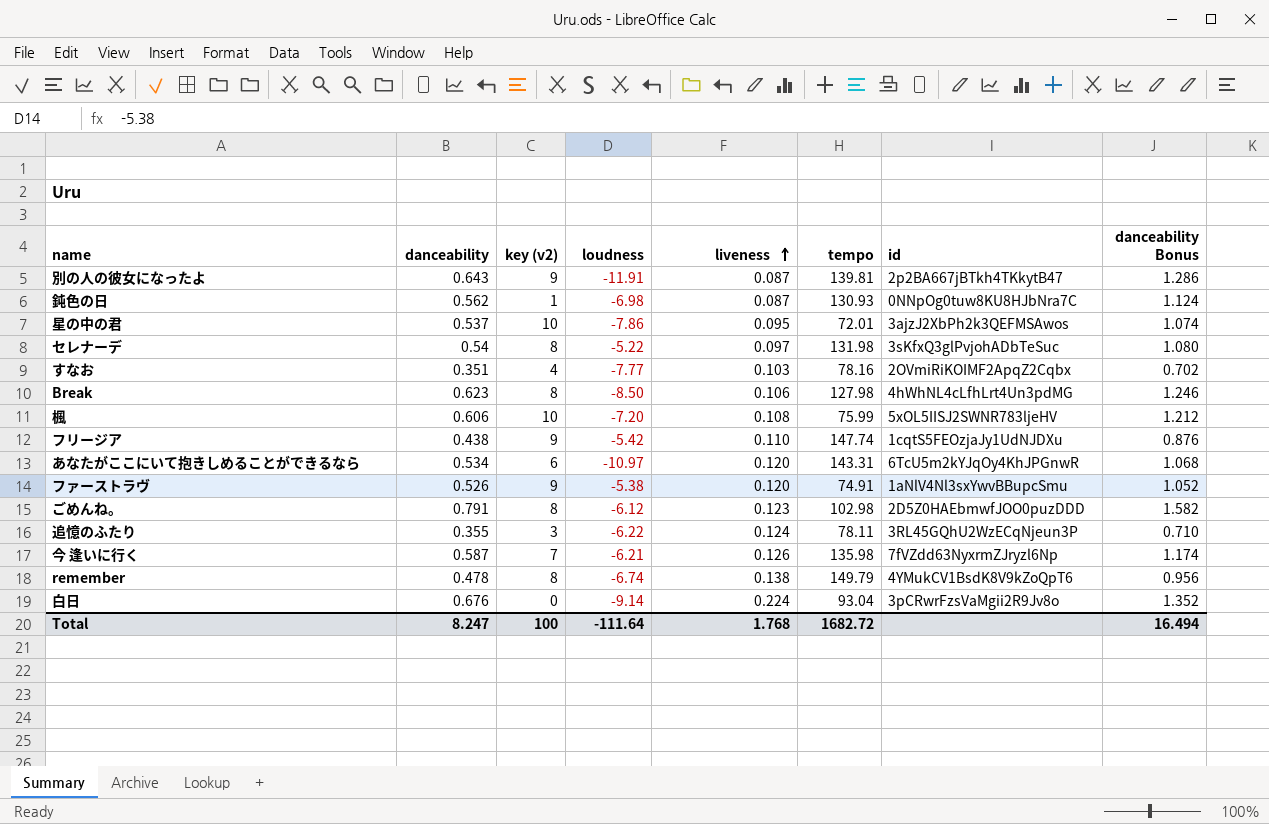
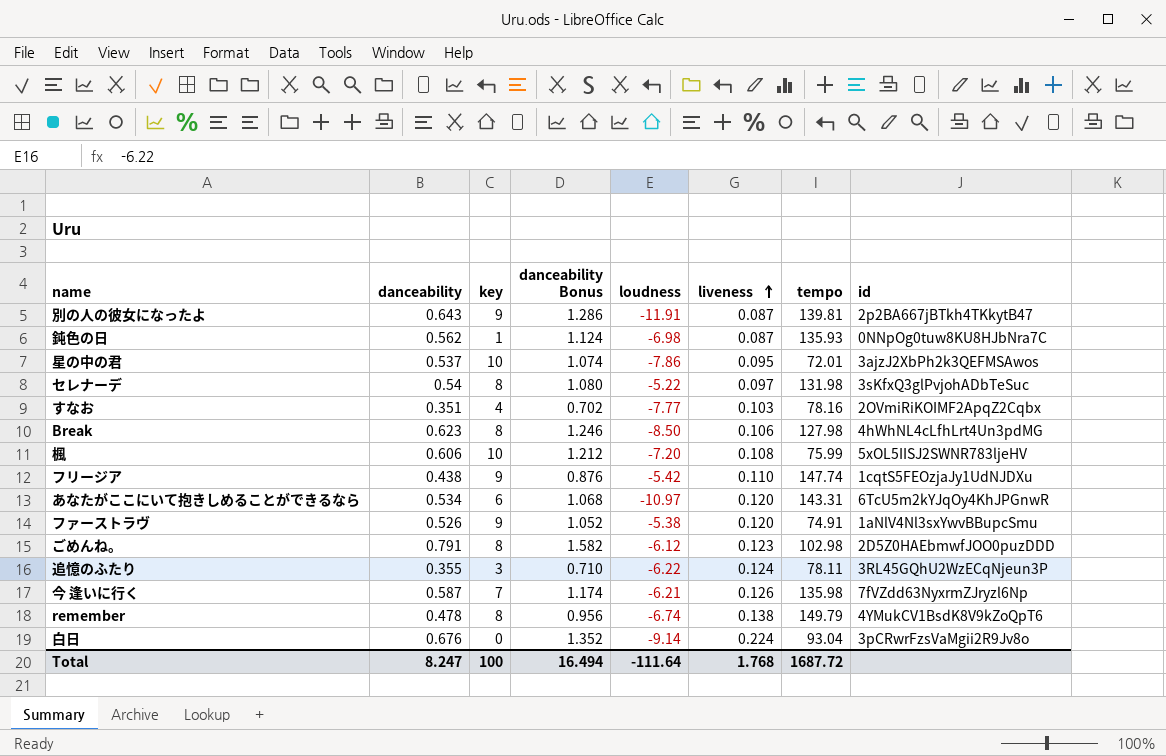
column name: key (v2) -> key
column danceability Bonus | position: 8 -> 4
鈍色の日 | tempo: 130.93 -> 135.93
Total | tempo: 1682.72 -> 1687.72

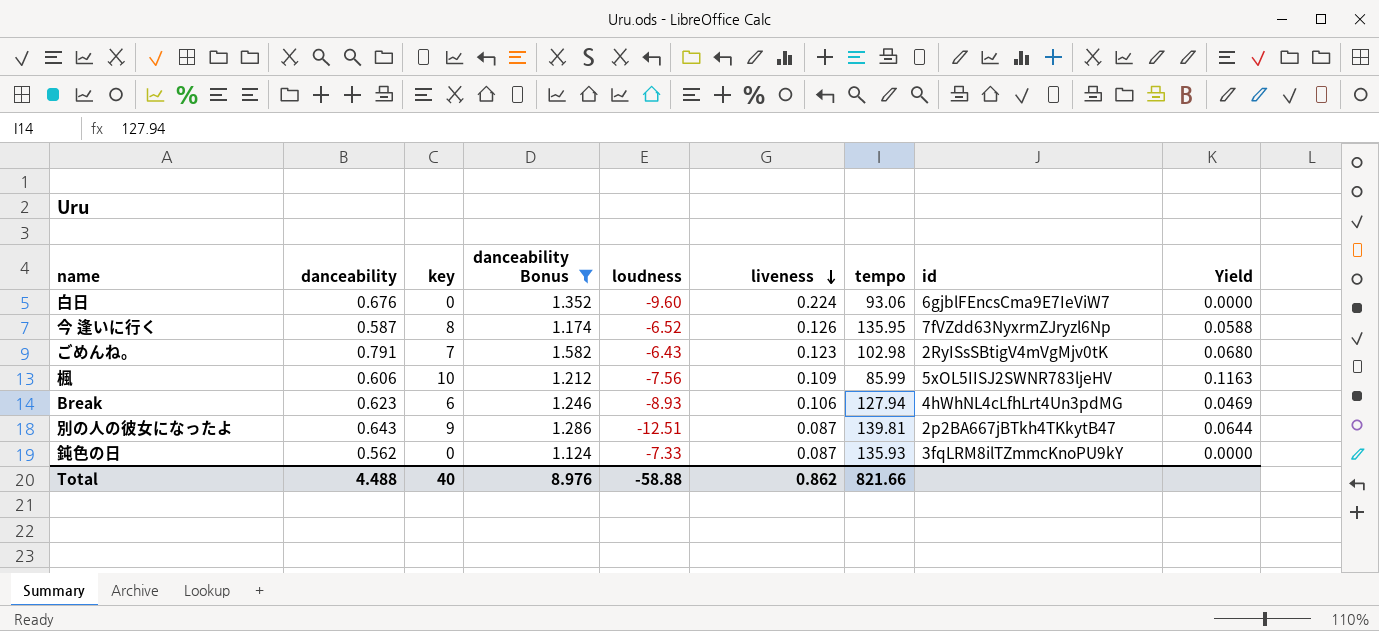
filter: none -> danceability Bonus >= 1.124
row order: liveness ascending -> liveness descending
column Yield | formula: none -> [key] / [tempo]
白日 | loudness: -9.14 -> -9.60
白日 | tempo: 93.04 -> 93.06
白日 | id: 3pCRwrFzsVaMgii2R9Jv8o -> 6gjblFEncsCma9E7IeViW7
今 逢いに行く | key: 7 -> 8
今 逢いに行く | loudness: -6.21 -> -6.52
今 逢いに行く | tempo: 135.98 -> 135.95
ごめんね。 | key: 8 -> 7
ごめんね。 | loudness: -6.12 -> -6.43
ごめんね。 | id: 2D5Z0HAEbmwfJOO0puzDDD -> 2RyISsSBtigV4mVgMjv0tK
楓 | loudness: -7.20 -> -7.56
楓 | liveness: 0.108 -> 0.109
楓 | tempo: 75.99 -> 85.99
Break | key: 8 -> 6
Break | loudness: -8.50 -> -8.93
Break | tempo: 127.98 -> 127.94
別の人の彼女になったよ | loudness: -11.91 -> -12.51
鈍色の日 | key: 1 -> 0
鈍色の日 | loudness: -6.98 -> -7.33
鈍色の日 | id: 0NNpOg0tuw8KU8HJbNra7C -> 3fqLRM8ilTZmmcKnoPU9kY
Total | danceability: 8.247 -> 4.488
Total | key: 100 -> 40
Total | danceability Bonus: 16.494 -> 8.976
Total | loudness: -111.64 -> -58.88
Total | liveness: 1.768 -> 0.862
Total | tempo: 1687.72 -> 821.66

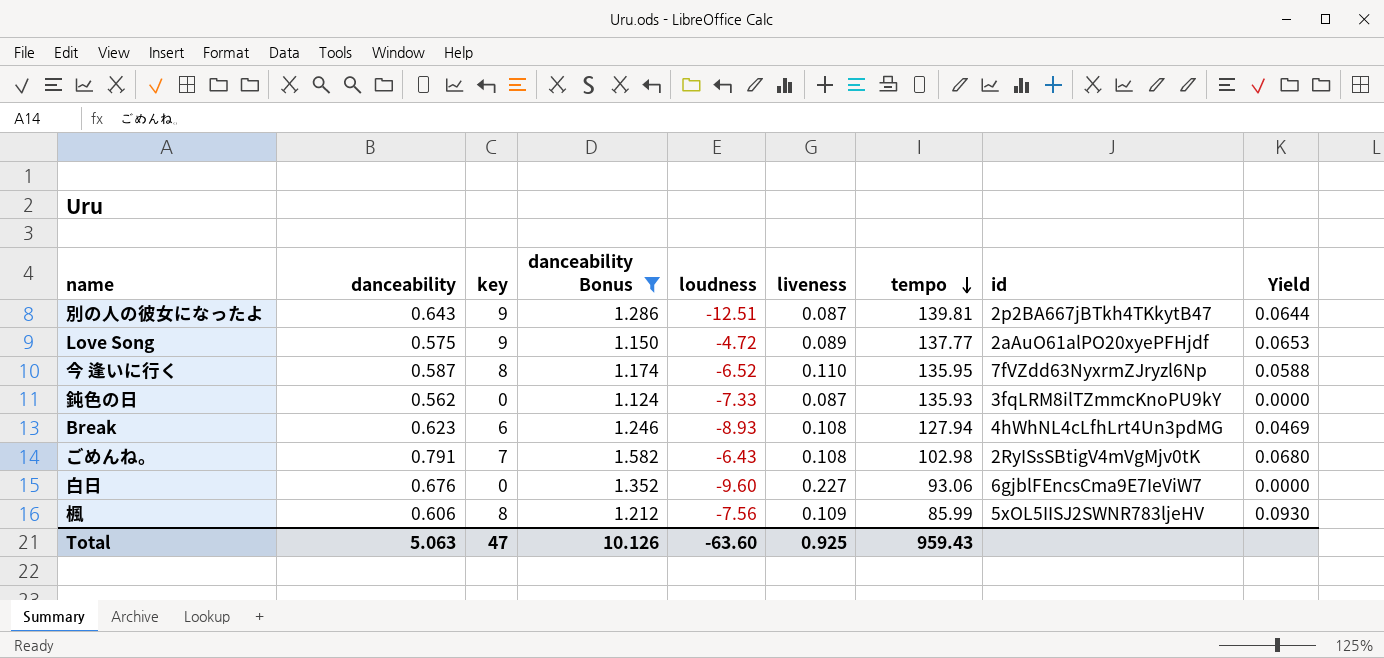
row order: liveness descending -> tempo descending
row Love Song: none -> 0.575 | 9 | 1.150 | -4.72 | 0.089 | 137.77 | 2aAuO61alPO20xyePFHjdf | 0.0653
今 逢いに行く | liveness: 0.126 -> 0.110
Break | liveness: 0.106 -> 0.108
ごめんね。 | liveness: 0.123 -> 0.108
白日 | liveness: 0.224 -> 0.227
楓 | key: 10 -> 8
楓 | Yield: 0.1163 -> 0.0930
Total | danceability: 4.488 -> 5.063
Total | key: 40 -> 47
Total | danceability Bonus: 8.976 -> 10.126
Total | loudness: -58.88 -> -63.60
Total | liveness: 0.862 -> 0.925
Total | tempo: 821.66 -> 959.43

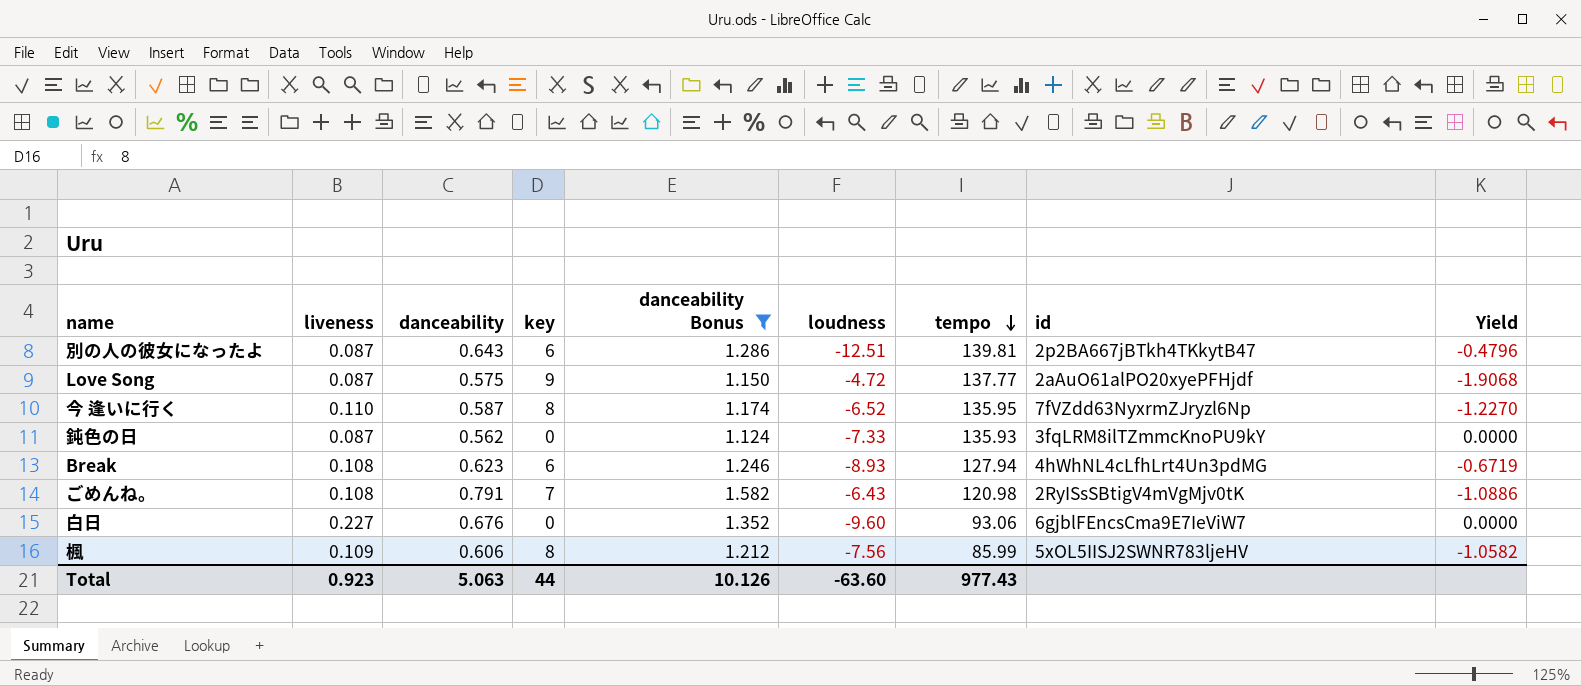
column liveness | position: 6 -> 2
column Yield | formula: [key] / [tempo] -> [key] / [loudness]
別の人の彼女になったよ | key: 9 -> 6
Love Song | liveness: 0.089 -> 0.087
ごめんね。 | tempo: 102.98 -> 120.98
Total | liveness: 0.925 -> 0.923
Total | key: 47 -> 44
Total | tempo: 959.43 -> 977.43

